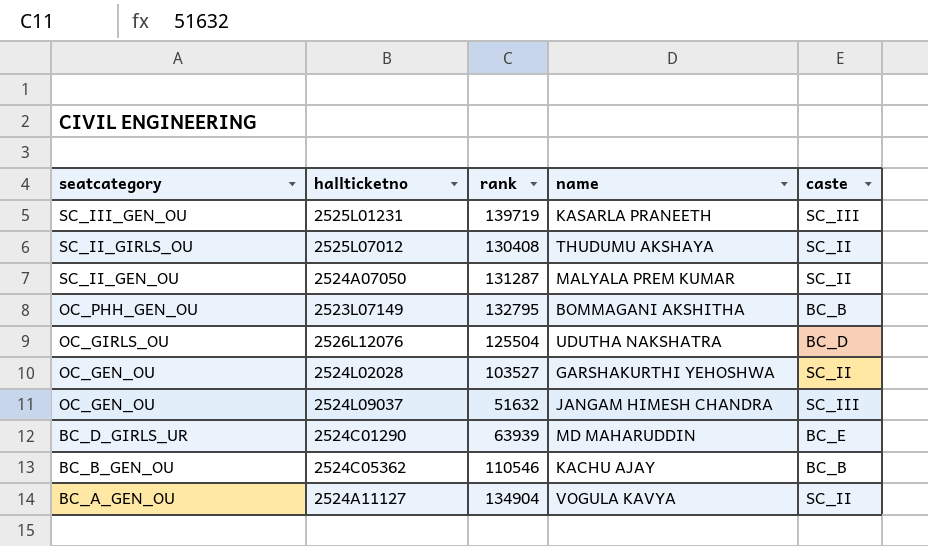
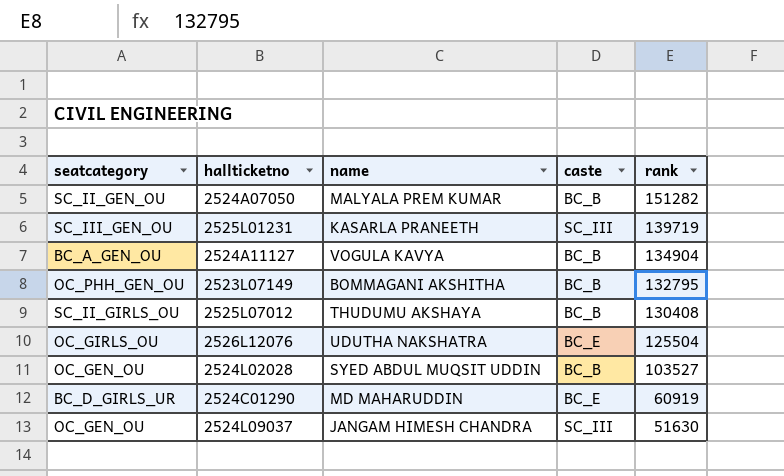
row order: seatcategory descending -> rank descending
column rank | position: 3 -> 5
row 2524C05362: BC_B_GEN_OU | 110546 | KACHU AJAY | BC_B -> none
2524A07050 | caste: SC_II -> BC_B
2524A07050 | rank: 131287 -> 151282
2524A11127 | caste: SC_II -> BC_B
2525L07012 | caste: SC_II -> BC_B
2526L12076 | caste: BC_D -> BC_E
2524L02028 | name: GARSHAKURTHI YEHOSHWA -> SYED ABDUL MUQSIT UDDIN
2524L02028 | caste: SC_II -> BC_B
2524C01290 | rank: 63939 -> 60919
2524L09037 | rank: 51632 -> 51630

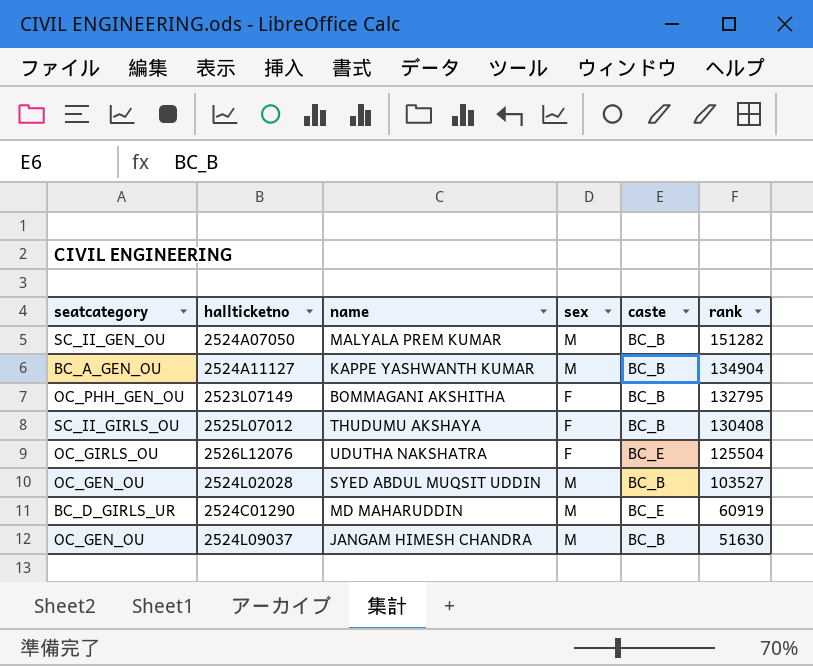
column sex | position: none -> 4
row 2525L01231: SC_III_GEN_OU | KASARLA PRANEETH | SC_III | 139719 -> none
2524A11127 | name: VOGULA KAVYA -> KAPPE YASHWANTH KUMAR
2524L09037 | caste: SC_III -> BC_B

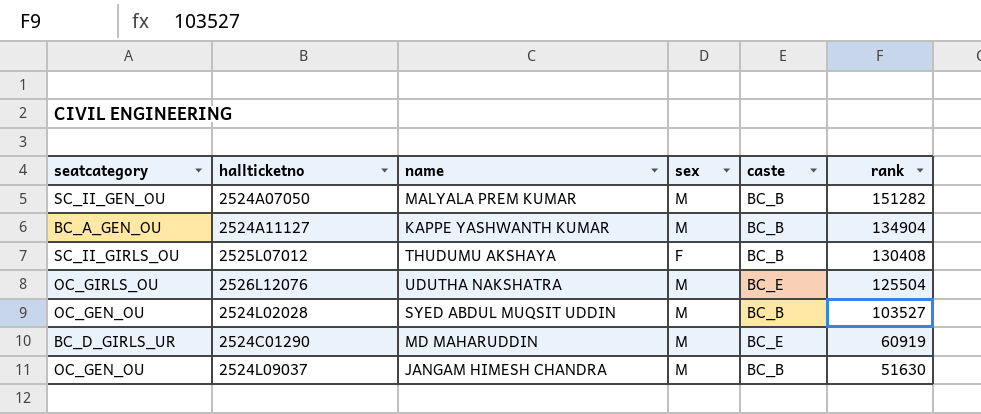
row 2523L07149: OC_PHH_GEN_OU | BOMMAGANI AKSHITHA | F | BC_B | 132795 -> none
2526L12076 | sex: F -> M

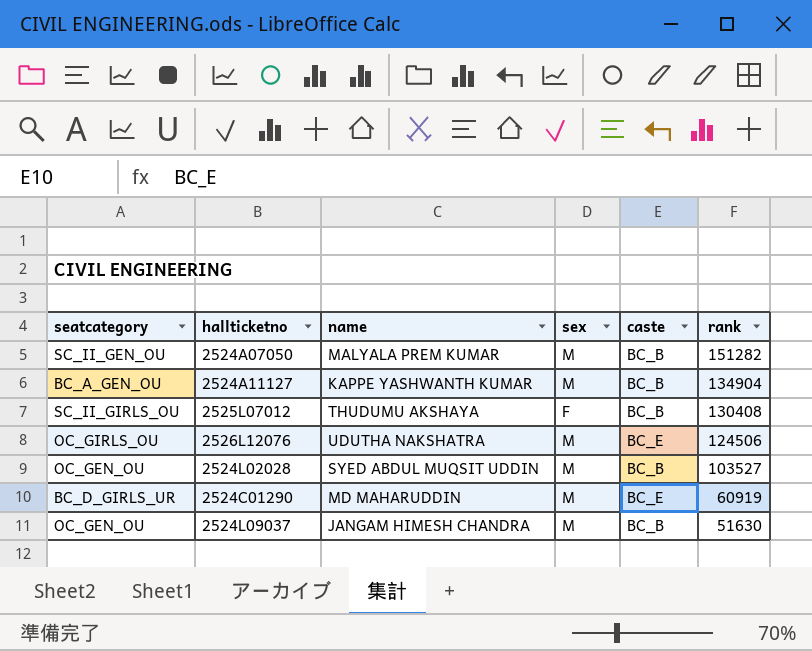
2526L12076 | rank: 125504 -> 124506

